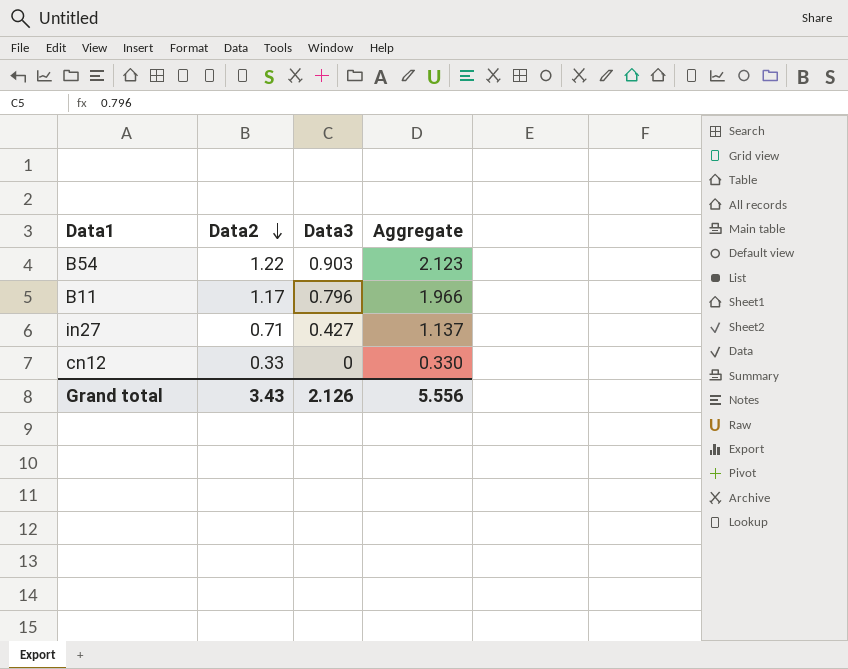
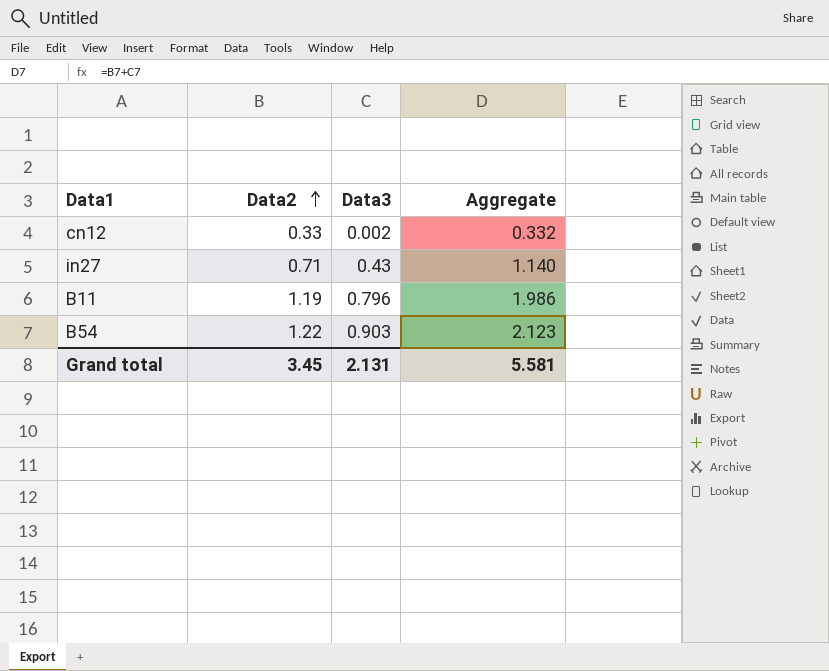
row order: Data2 descending -> Data2 ascending
cn12 | Data3: 0 -> 0.002
cn12 | Aggregate: 0.330 -> 0.332
in27 | Data3: 0.427 -> 0.43
in27 | Aggregate: 1.137 -> 1.140
B11 | Data2: 1.17 -> 1.19
B11 | Aggregate: 1.966 -> 1.986
Grand total | Data2: 3.43 -> 3.45
Grand total | Data3: 2.126 -> 2.131
Grand total | Aggregate: 5.556 -> 5.581

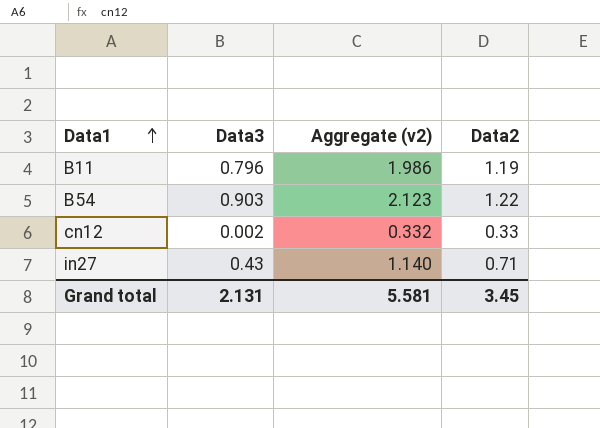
row order: Data2 ascending -> Data1 ascending
column name: Aggregate -> Aggregate (v2)
column Data2 | position: 2 -> 4

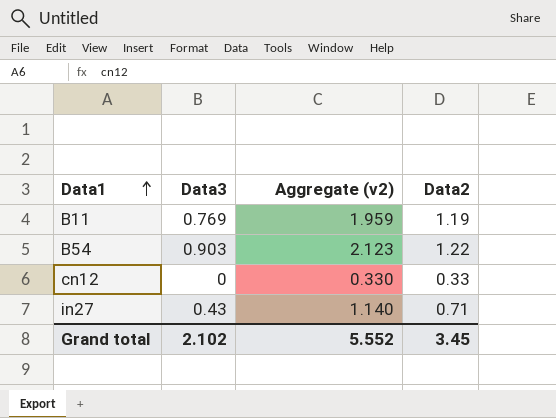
B11 | Data3: 0.796 -> 0.769
B11 | Aggregate (v2): 1.986 -> 1.959
cn12 | Data3: 0.002 -> 0
cn12 | Aggregate (v2): 0.332 -> 0.330
Grand total | Data3: 2.131 -> 2.102
Grand total | Aggregate (v2): 5.581 -> 5.552

